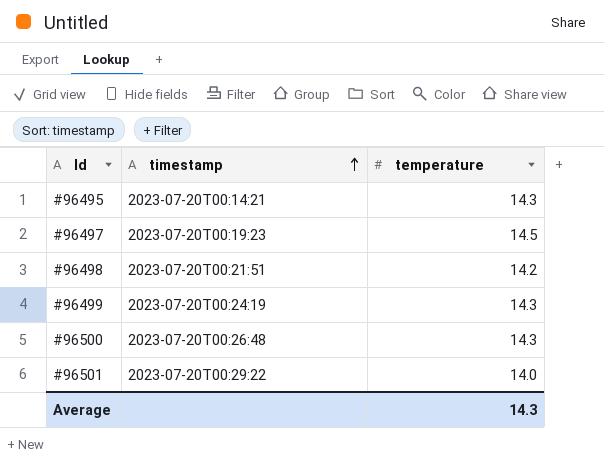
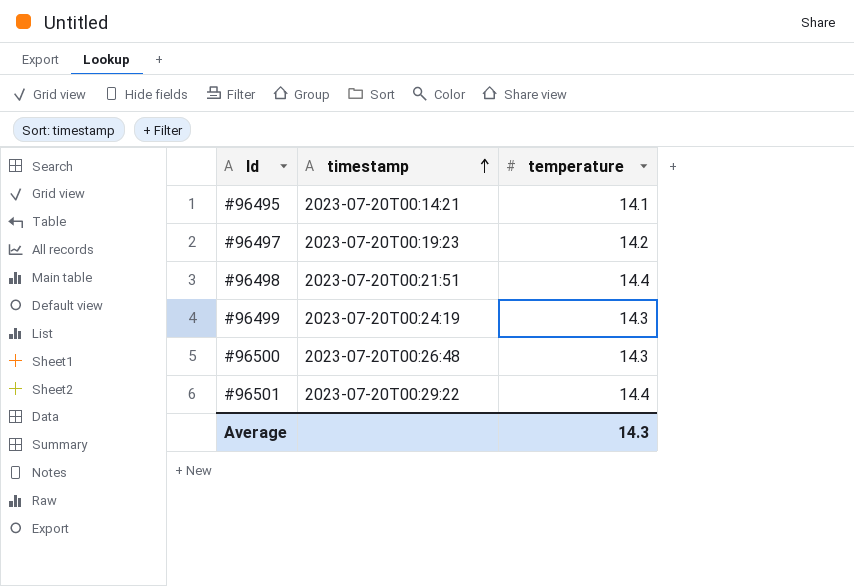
#96495 | temperature: 14.3 -> 14.1
#96497 | temperature: 14.5 -> 14.2
#96498 | temperature: 14.2 -> 14.4
#96501 | temperature: 14.0 -> 14.4

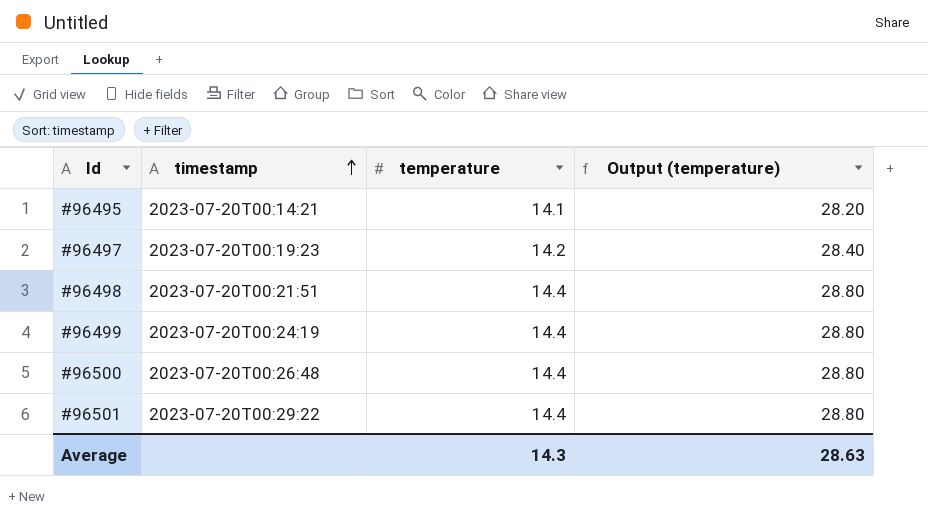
column Output (temperature) | formula: none -> [temperature] * 2
#96499 | temperature: 14.3 -> 14.4
#96500 | temperature: 14.3 -> 14.4

